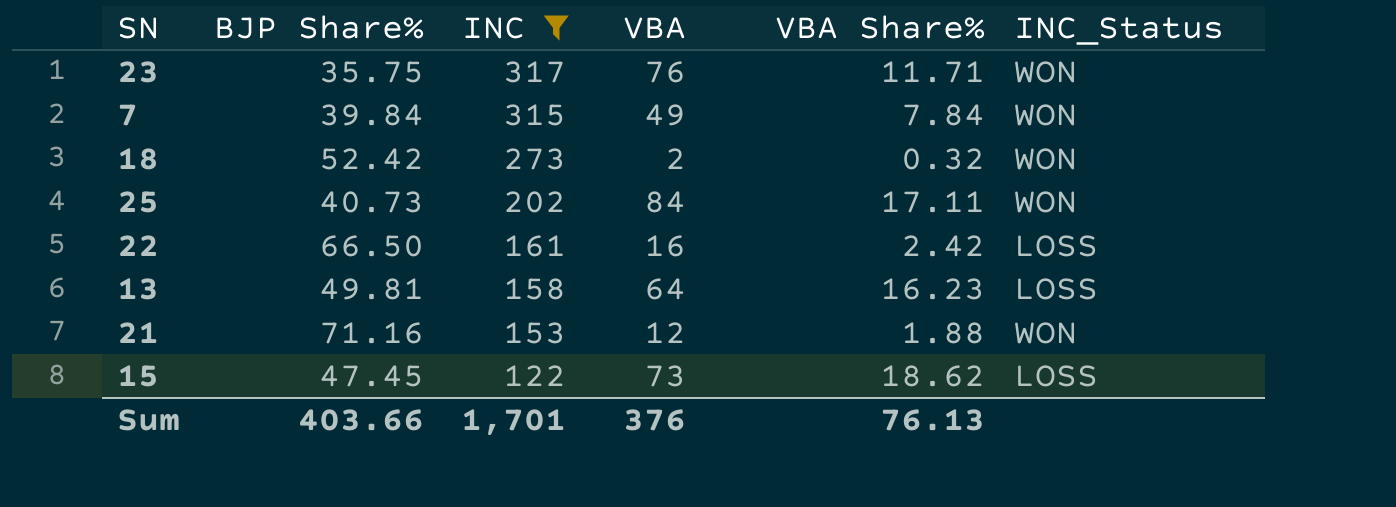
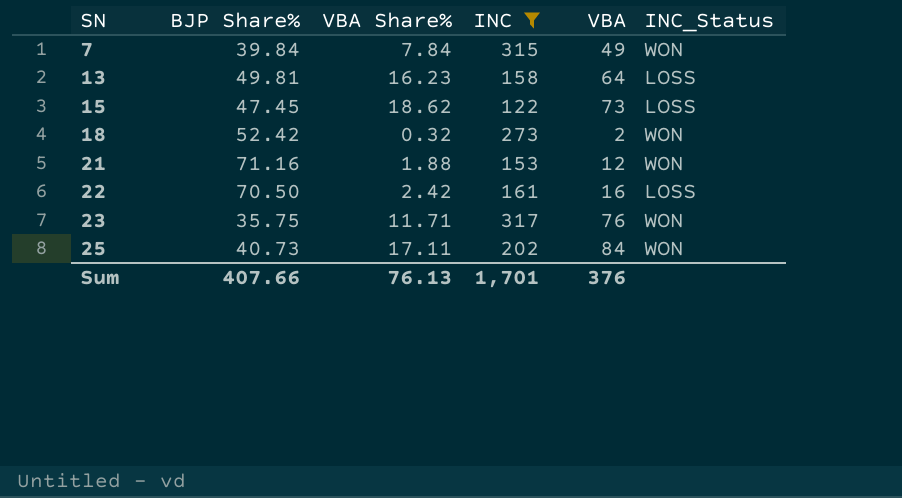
row order: INC descending -> SN ascending
column VBA Share% | position: 5 -> 3
22 | BJP Share%: 66.50 -> 70.50
Sum | BJP Share%: 403.66 -> 407.66

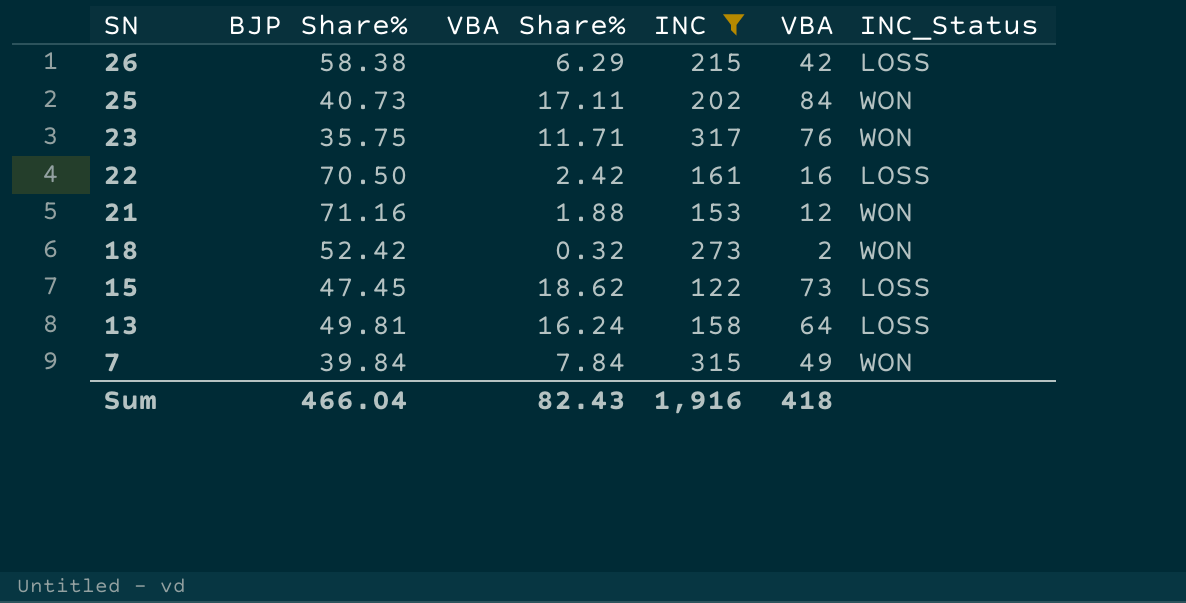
row order: SN ascending -> SN descending
row 26: none -> 58.38 | 6.29 | 215 | 42 | LOSS
13 | VBA Share%: 16.23 -> 16.24
Sum | BJP Share%: 407.66 -> 466.04
Sum | VBA Share%: 76.13 -> 82.43
Sum | INC: 1,701 -> 1,916
Sum | VBA: 376 -> 418

